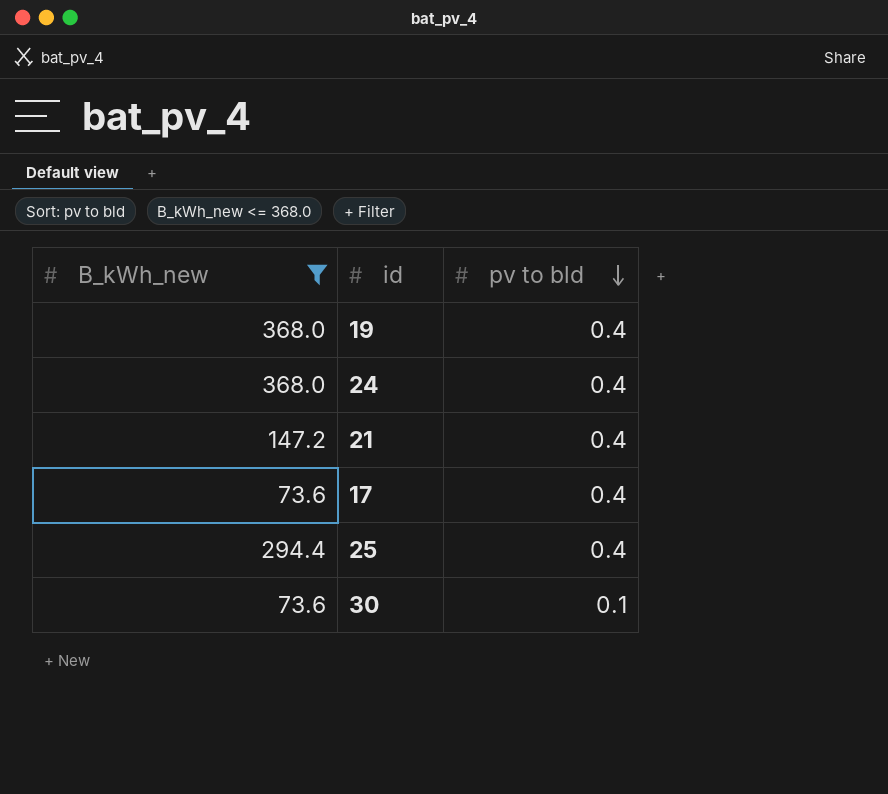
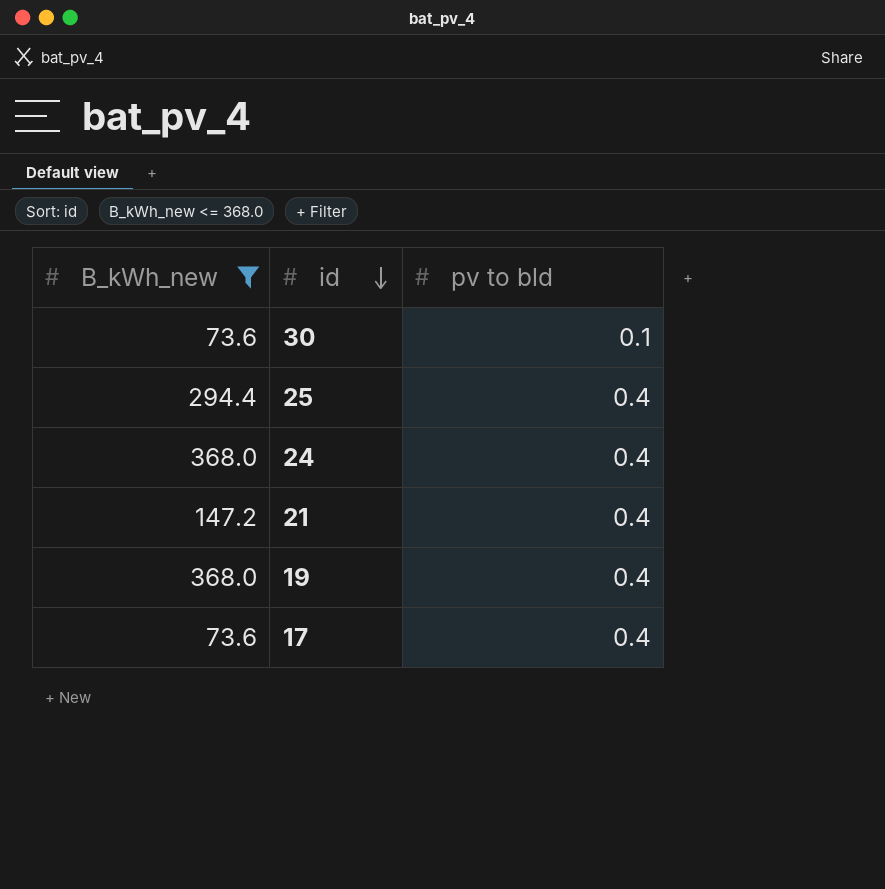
row order: pv to bld descending -> id descending

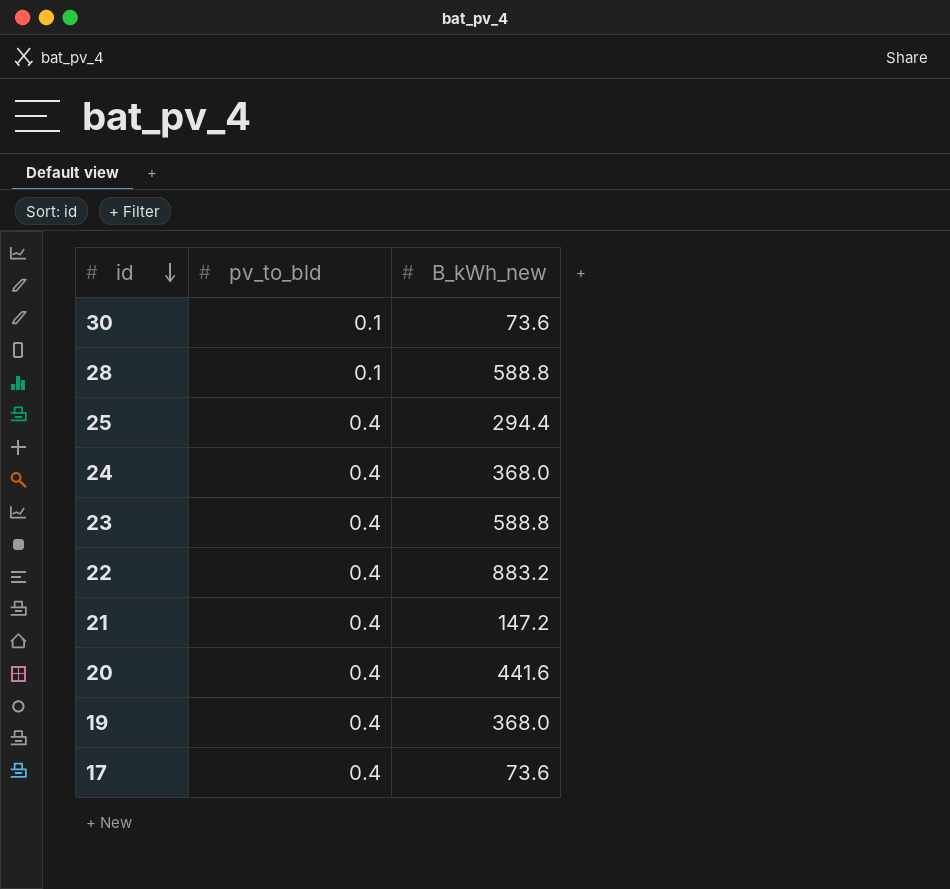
filter: B_kWh_new <= 368.0 -> none
column name: pv to bld -> pv_to_bld
column B_kWh_new | position: 1 -> 3

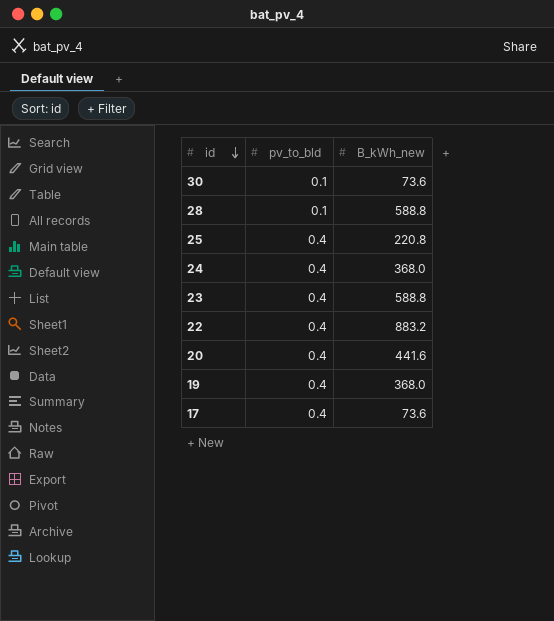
row 21: 0.4 | 147.2 -> none
25 | B_kWh_new: 294.4 -> 220.8

